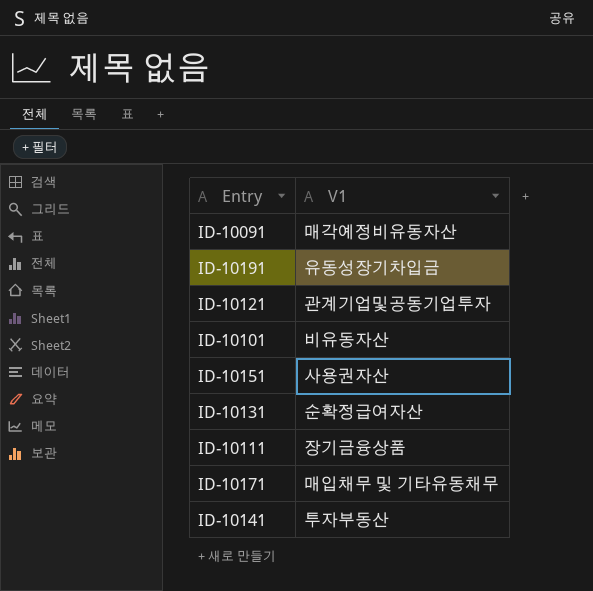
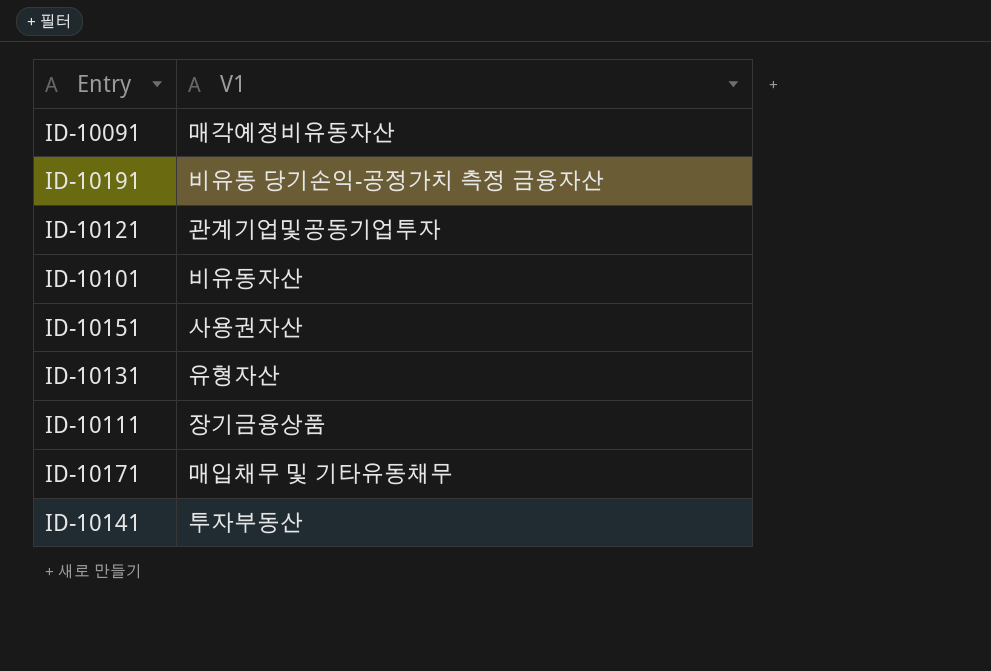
ID-10191 | V1: 유동성장기차입금 -> 비유동 당기손익-공정가치 측정 금융자산
ID-10131 | V1: 순확정급여자산 -> 유형자산

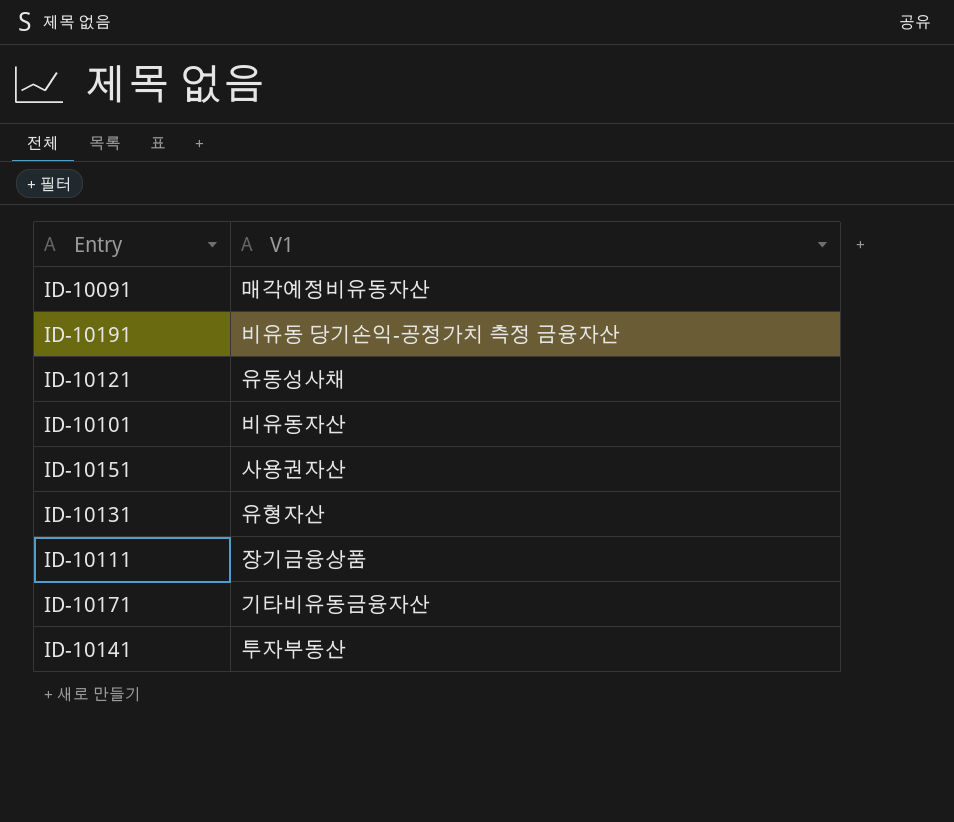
ID-10121 | V1: 관계기업및공동기업투자 -> 유동성사채
ID-10171 | V1: 매입채무 및 기타유동채무 -> 기타비유동금융자산

